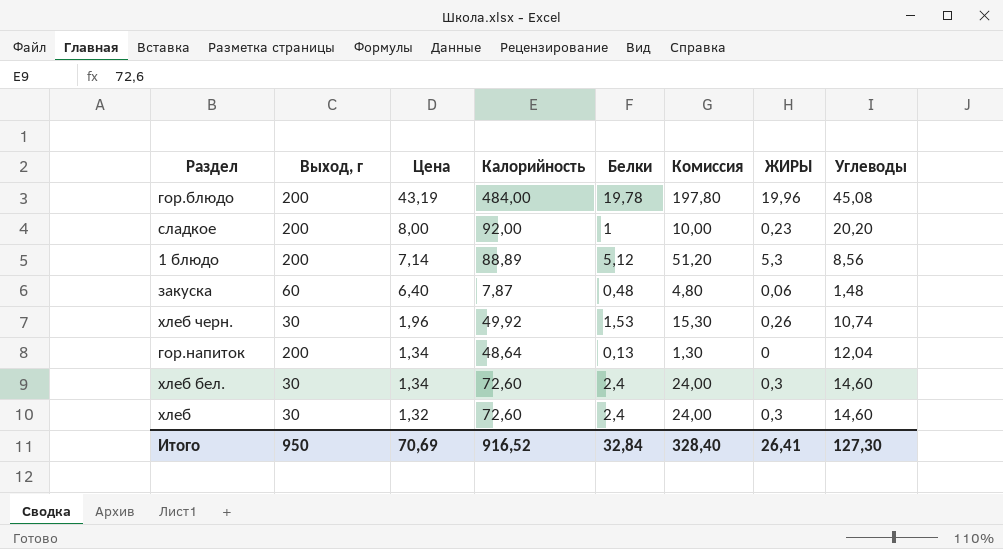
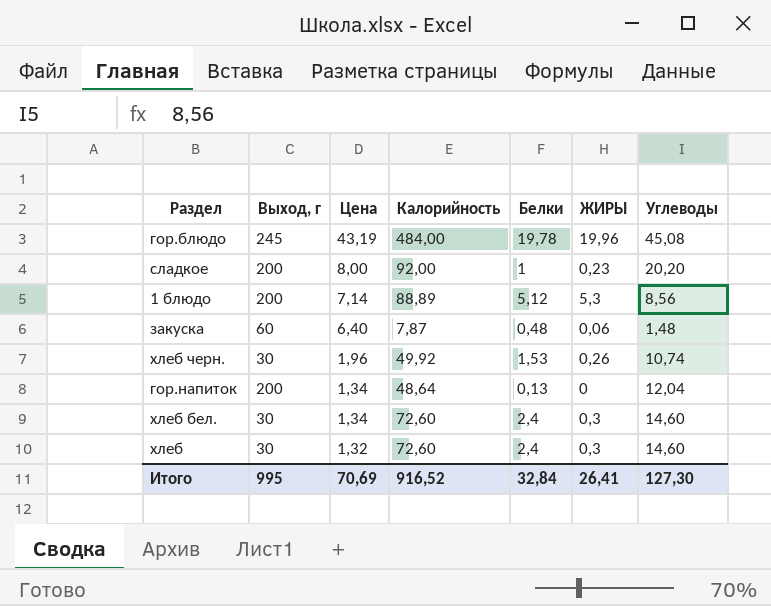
column Комиссия | formula: [Белки] * 10 -> none
гор.блюдо | Выход, г: 200 -> 245
Итого | Выход, г: 950 -> 995

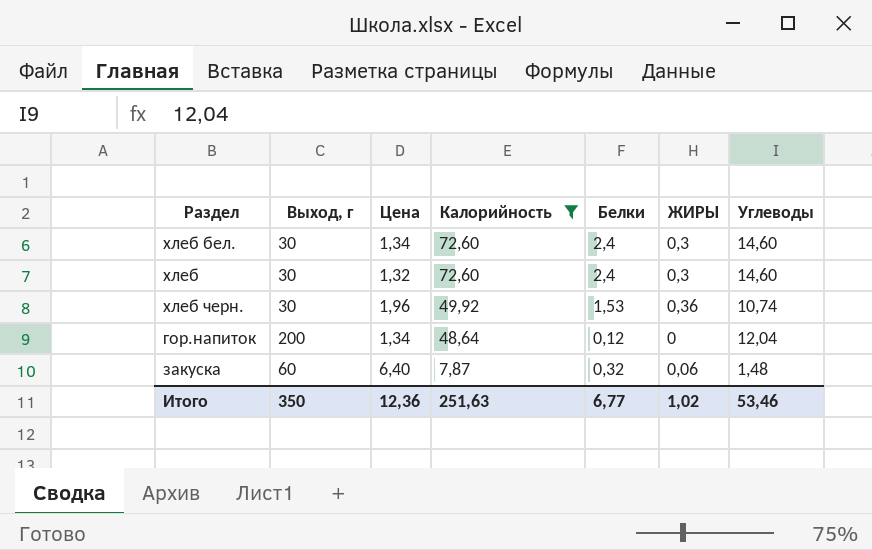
filter: none -> Калорийность <= 72,60
row order: Цена descending -> Калорийность descending
хлеб черн. | ЖИРЫ: 0,26 -> 0,36
гор.напиток | Белки: 0,13 -> 0,12
закуска | Белки: 0,48 -> 0,32
Итого | Выход, г: 995 -> 350
Итого | Цена: 70,69 -> 12,36
Итого | Калорийность: 916,52 -> 251,63
Итого | Белки: 32,84 -> 6,77
Итого | ЖИРЫ: 26,41 -> 1,02
Итого | Углеводы: 127,30 -> 53,46

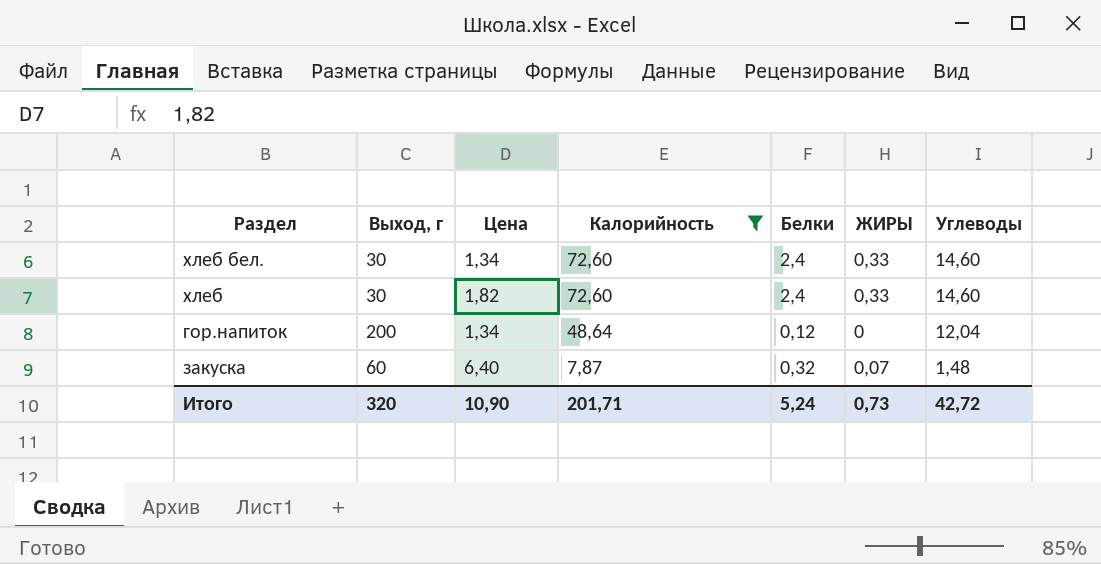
row хлеб черн.: 30 | 1,96 | 49,92 | 1,53 | 0,36 | 10,74 -> none
хлеб бел. | ЖИРЫ: 0,3 -> 0,33
хлеб | Цена: 1,32 -> 1,82
хлеб | ЖИРЫ: 0,3 -> 0,33
закуска | ЖИРЫ: 0,06 -> 0,07
Итого | Выход, г: 350 -> 320
Итого | Цена: 12,36 -> 10,90
Итого | Калорийность: 251,63 -> 201,71
Итого | Белки: 6,77 -> 5,24
Итого | ЖИРЫ: 1,02 -> 0,73
Итого | Углеводы: 53,46 -> 42,72

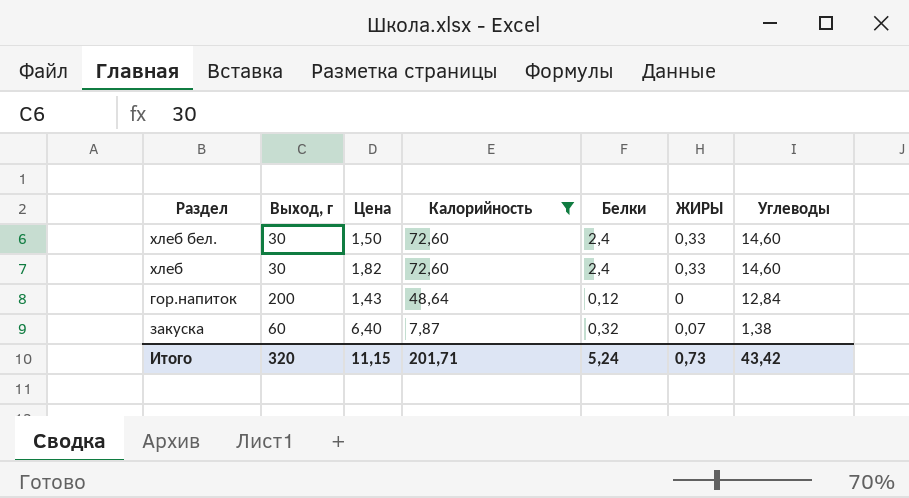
хлеб бел. | Цена: 1,34 -> 1,50
гор.напиток | Цена: 1,34 -> 1,43
гор.напиток | Углеводы: 12,04 -> 12,84
закуска | Углеводы: 1,48 -> 1,38
Итого | Цена: 10,90 -> 11,15
Итого | Углеводы: 42,72 -> 43,42

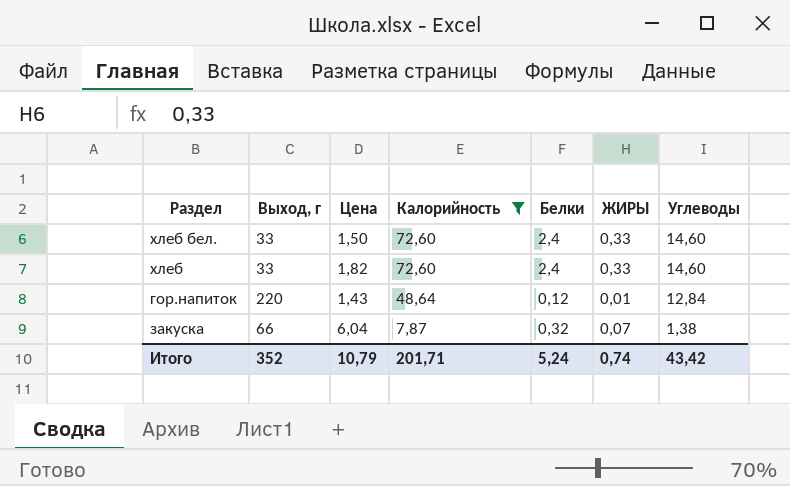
хлеб бел. | Выход, г: 30 -> 33
хлеб | Выход, г: 30 -> 33
гор.напиток | Выход, г: 200 -> 220
гор.напиток | ЖИРЫ: 0 -> 0,01
закуска | Выход, г: 60 -> 66
закуска | Цена: 6,40 -> 6,04
Итого | Выход, г: 320 -> 352
Итого | Цена: 11,15 -> 10,79
Итого | ЖИРЫ: 0,73 -> 0,74

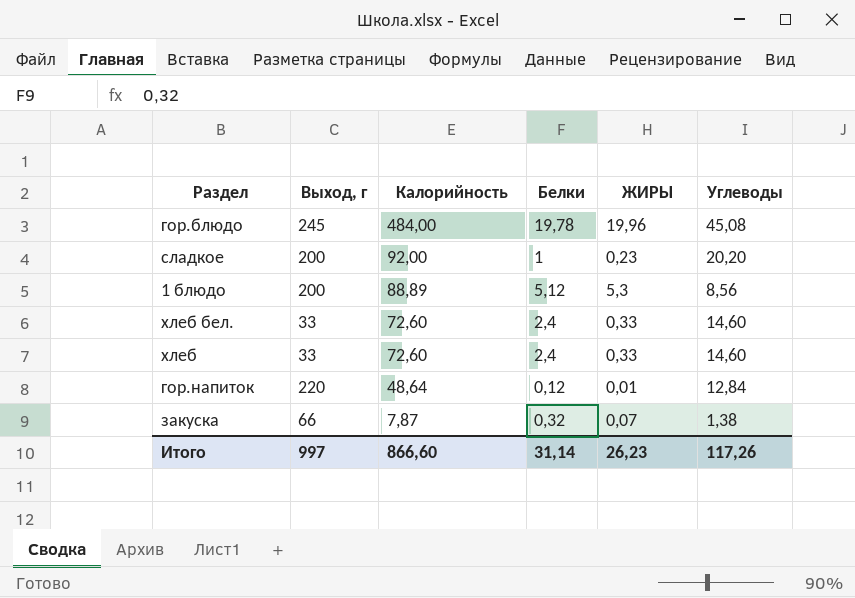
filter: Калорийность <= 72,60 -> none
column Цена | position: 3 -> none
Итого | Выход, г: 352 -> 997
Итого | Калорийность: 201,71 -> 866,60
Итого | Белки: 5,24 -> 31,14
Итого | ЖИРЫ: 0,74 -> 26,23
Итого | Углеводы: 43,42 -> 117,26

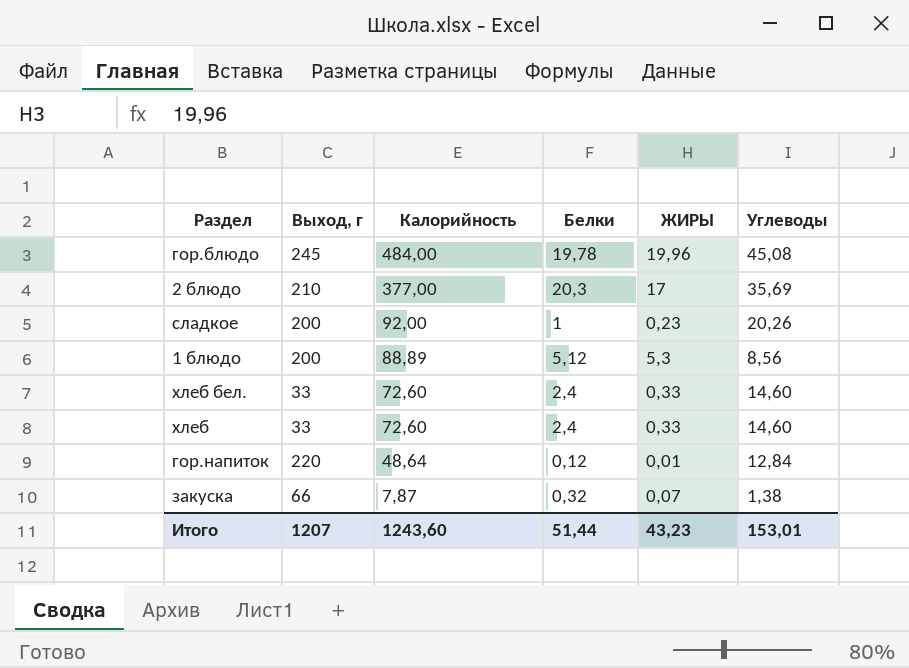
row 2 блюдо: none -> 210 | 377,00 | 20,3 | 17 | 35,69
сладкое | Углеводы: 20,20 -> 20,26
Итого | Выход, г: 997 -> 1207
Итого | Калорийность: 866,60 -> 1243,60
Итого | Белки: 31,14 -> 51,44
Итого | ЖИРЫ: 26,23 -> 43,23
Итого | Углеводы: 117,26 -> 153,01

